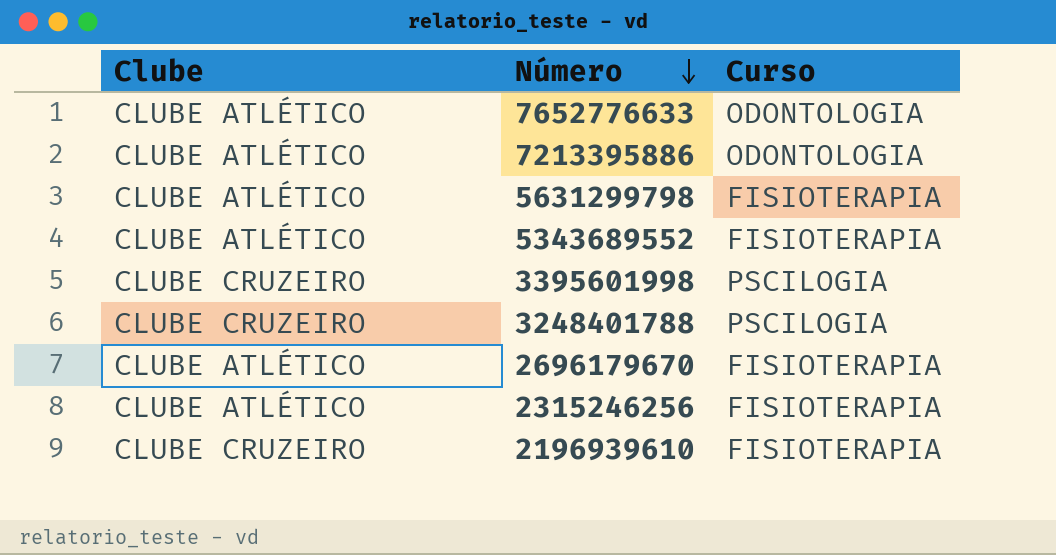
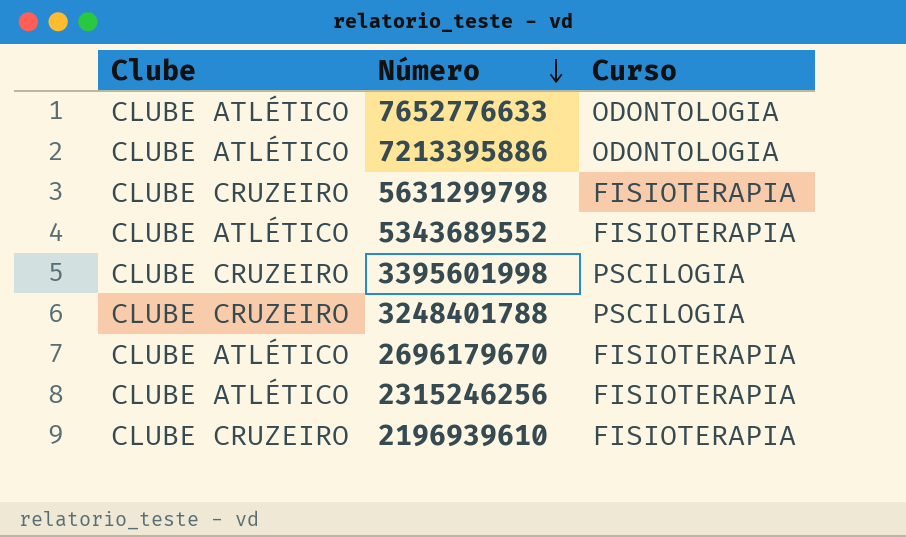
5631299798 | Clube: CLUBE ATLÉTICO -> CLUBE CRUZEIRO

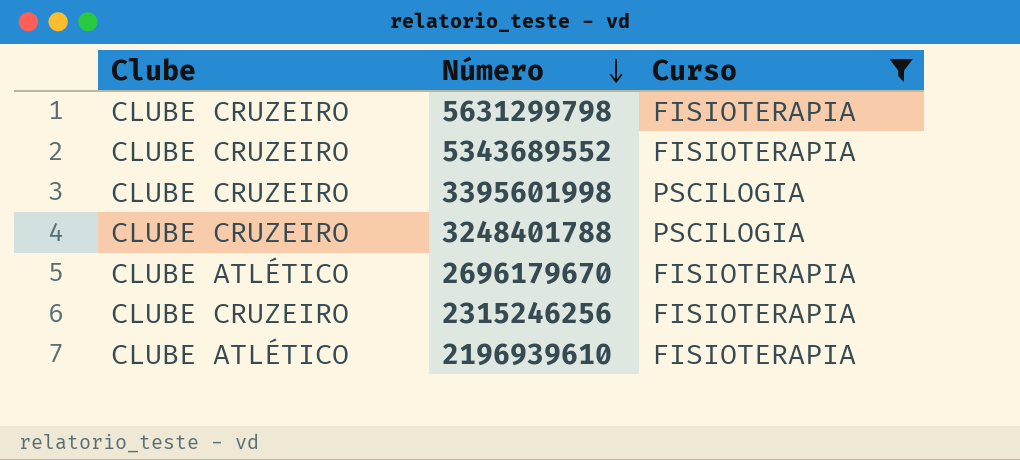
filter: none -> Curso != ODONTOLOGIA
5343689552 | Clube: CLUBE ATLÉTICO -> CLUBE CRUZEIRO
2315246256 | Clube: CLUBE ATLÉTICO -> CLUBE CRUZEIRO
2196939610 | Clube: CLUBE CRUZEIRO -> CLUBE ATLÉTICO

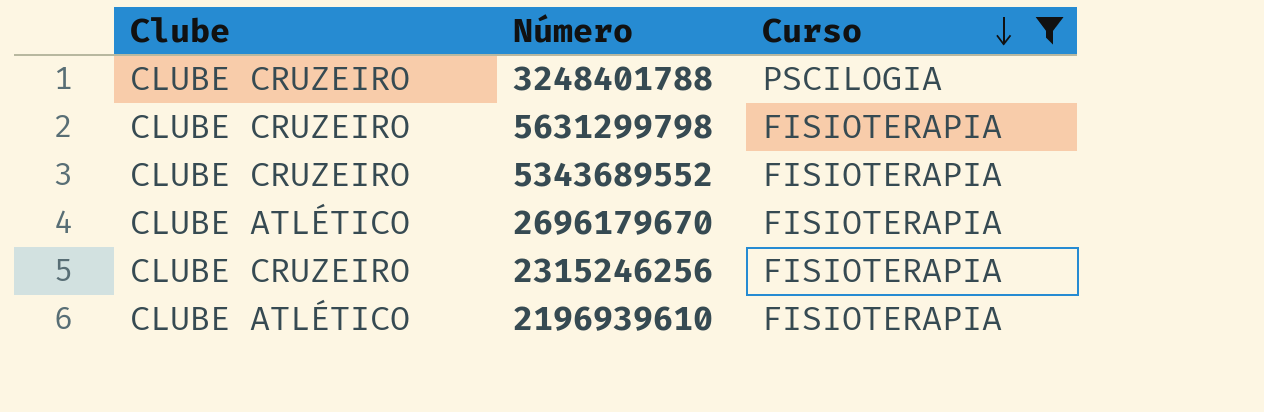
row order: Número descending -> Curso descending
row 3395601998: CLUBE CRUZEIRO | PSCILOGIA -> none

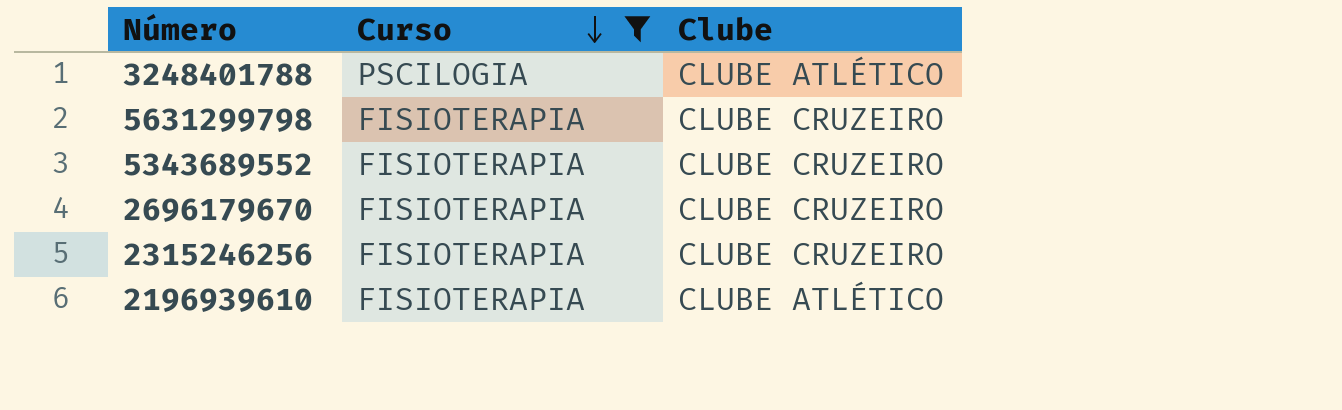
column Clube | position: 1 -> 3
3248401788 | Clube: CLUBE CRUZEIRO -> CLUBE ATLÉTICO
2696179670 | Clube: CLUBE ATLÉTICO -> CLUBE CRUZEIRO

